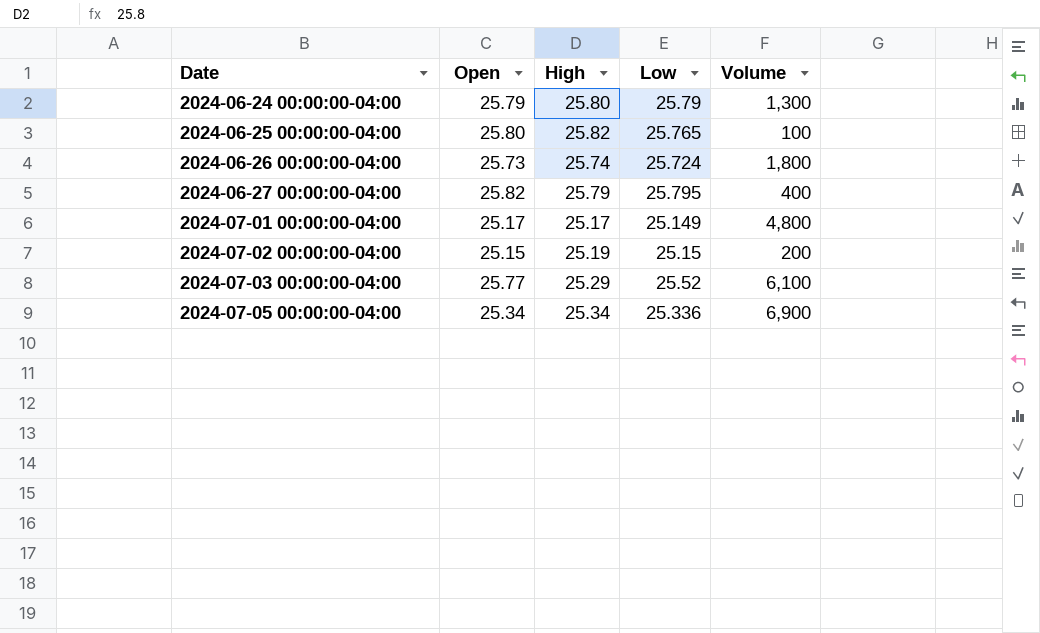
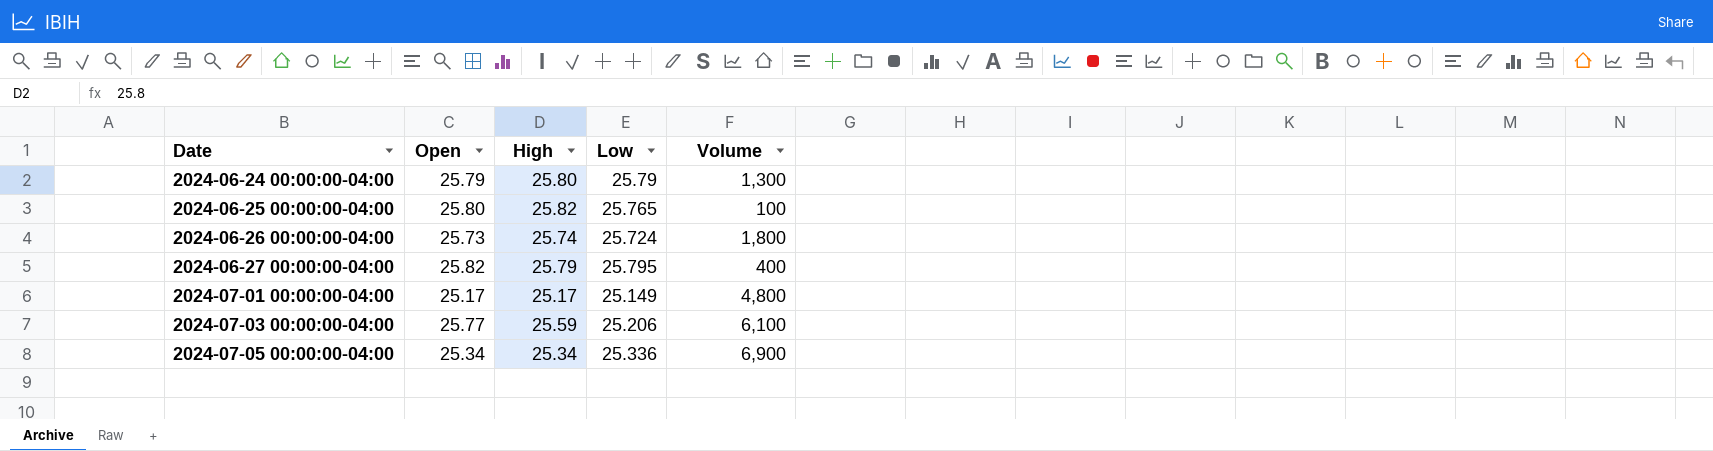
row 2024-07-02 00:00:00-04:00: 25.15 | 25.19 | 25.15 | 200 -> none
2024-07-03 00:00:00-04:00 | High: 25.29 -> 25.59
2024-07-03 00:00:00-04:00 | Low: 25.52 -> 25.206

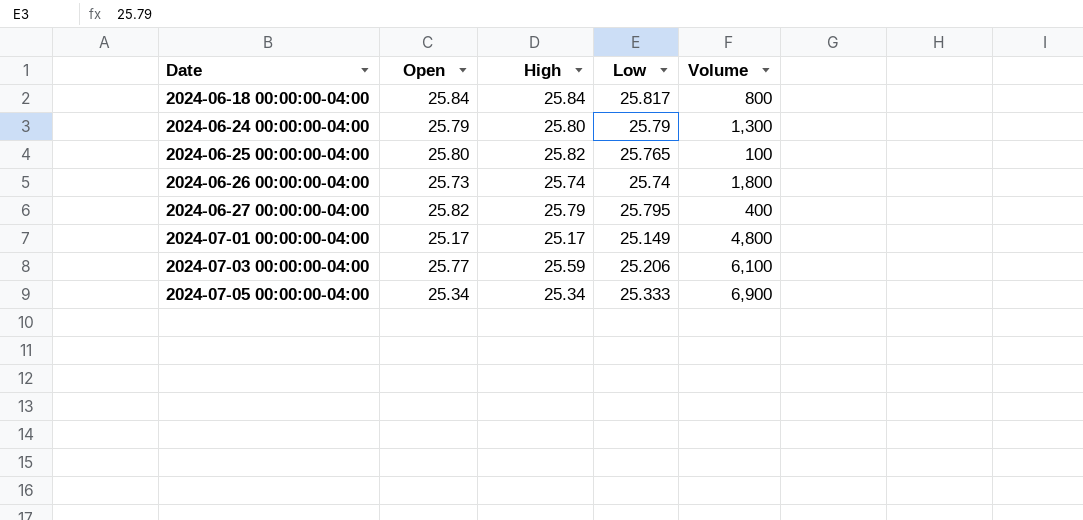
row 2024-06-18 00:00:00-04:00: none -> 25.84 | 25.84 | 25.817 | 800
2024-06-26 00:00:00-04:00 | Low: 25.724 -> 25.74
2024-07-05 00:00:00-04:00 | Low: 25.336 -> 25.333

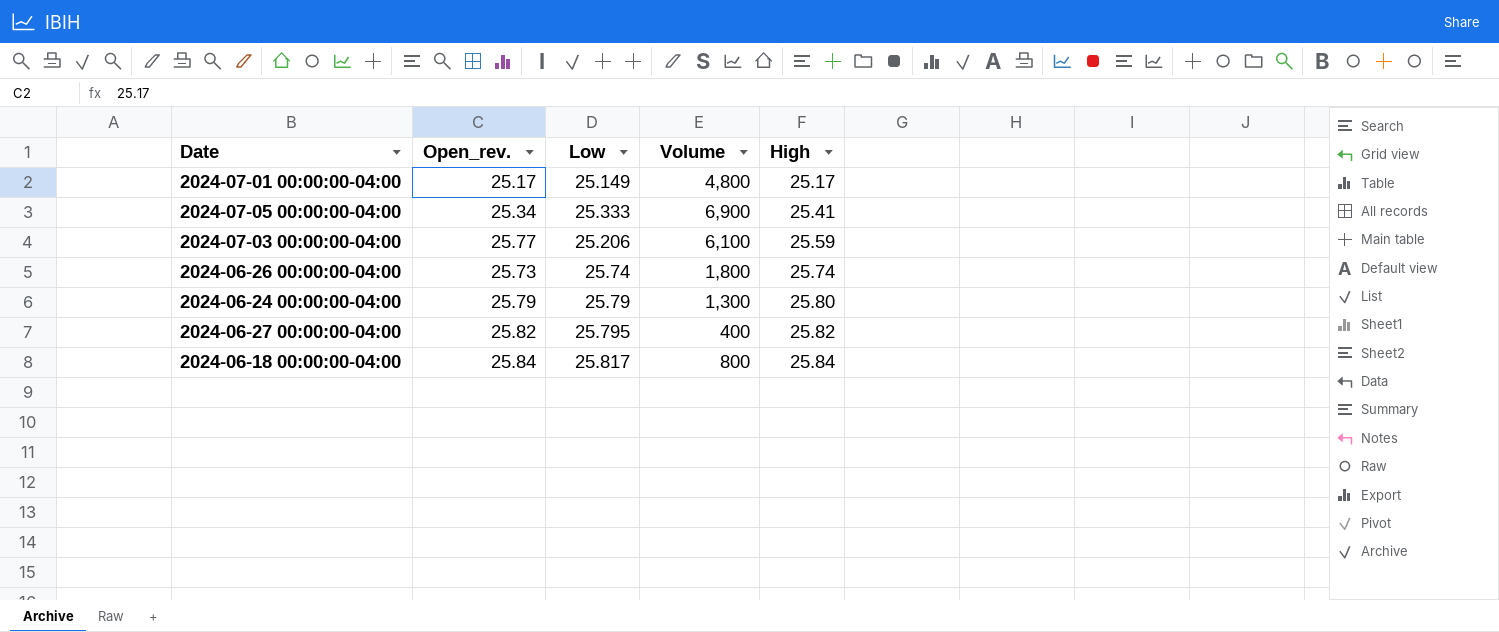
row order: Date ascending -> High ascending
column name: Open -> Open_rev.
column High | position: 3 -> 5
row 2024-06-25 00:00:00-04:00: 25.80 | 25.82 | 25.765 | 100 -> none
2024-07-05 00:00:00-04:00 | High: 25.34 -> 25.41
2024-06-27 00:00:00-04:00 | High: 25.79 -> 25.82

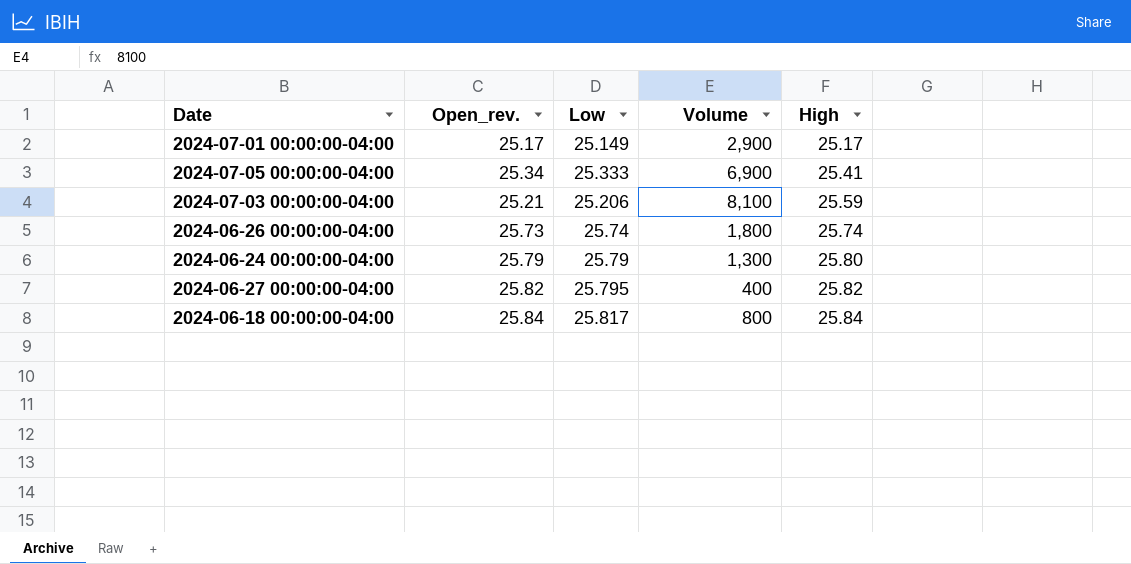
2024-07-01 00:00:00-04:00 | Volume: 4,800 -> 2,900
2024-07-03 00:00:00-04:00 | Open_rev.: 25.77 -> 25.21
2024-07-03 00:00:00-04:00 | Volume: 6,100 -> 8,100

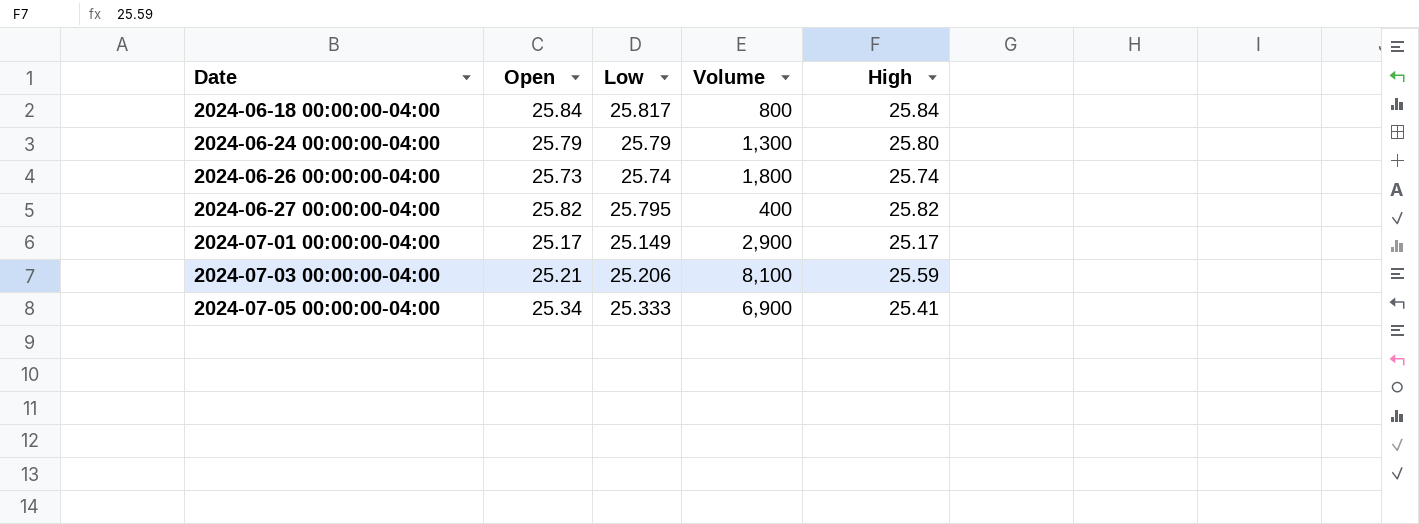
row order: High ascending -> Date ascending
column name: Open_rev. -> Open

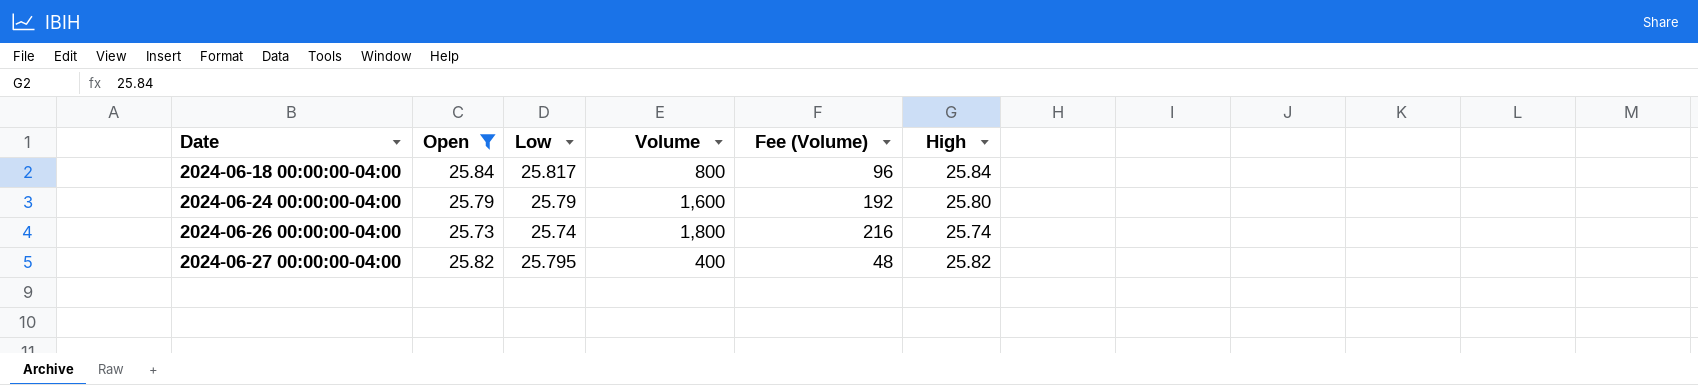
filter: none -> Open >= 25.73
column Fee (Volume) | formula: none -> [Volume] * 0.12
2024-06-24 00:00:00-04:00 | Volume: 1,300 -> 1,600

